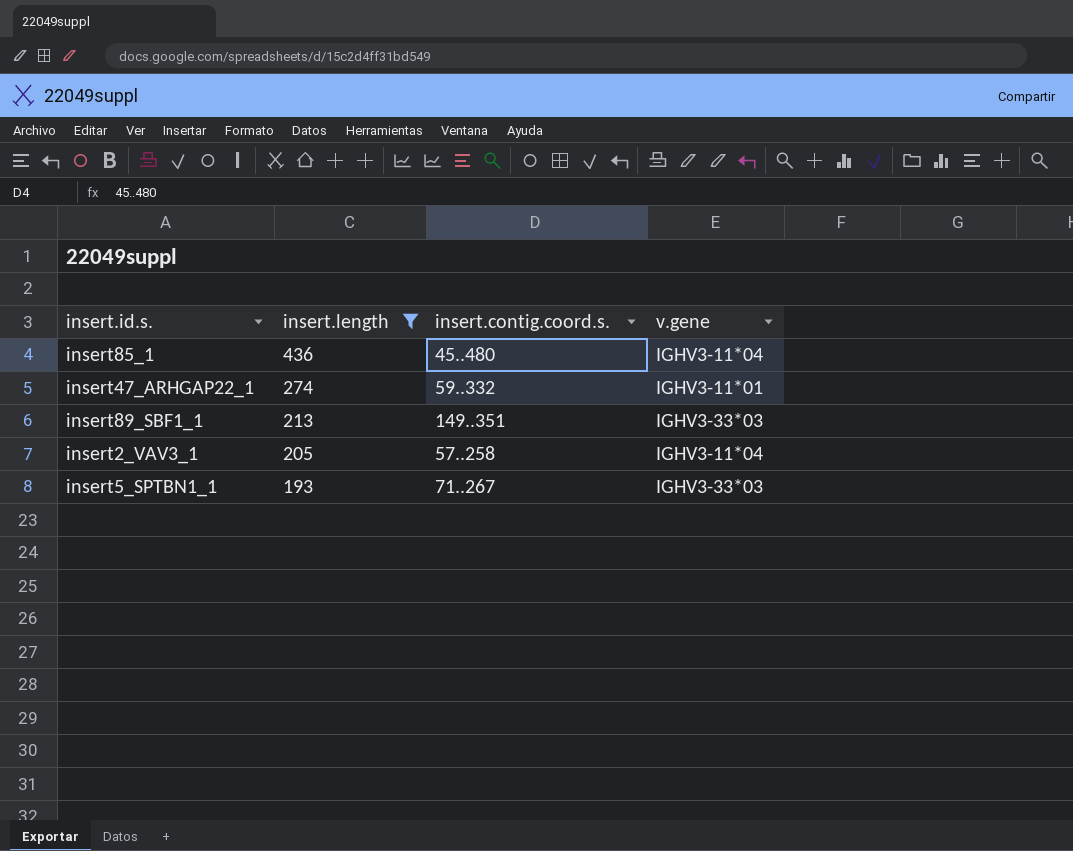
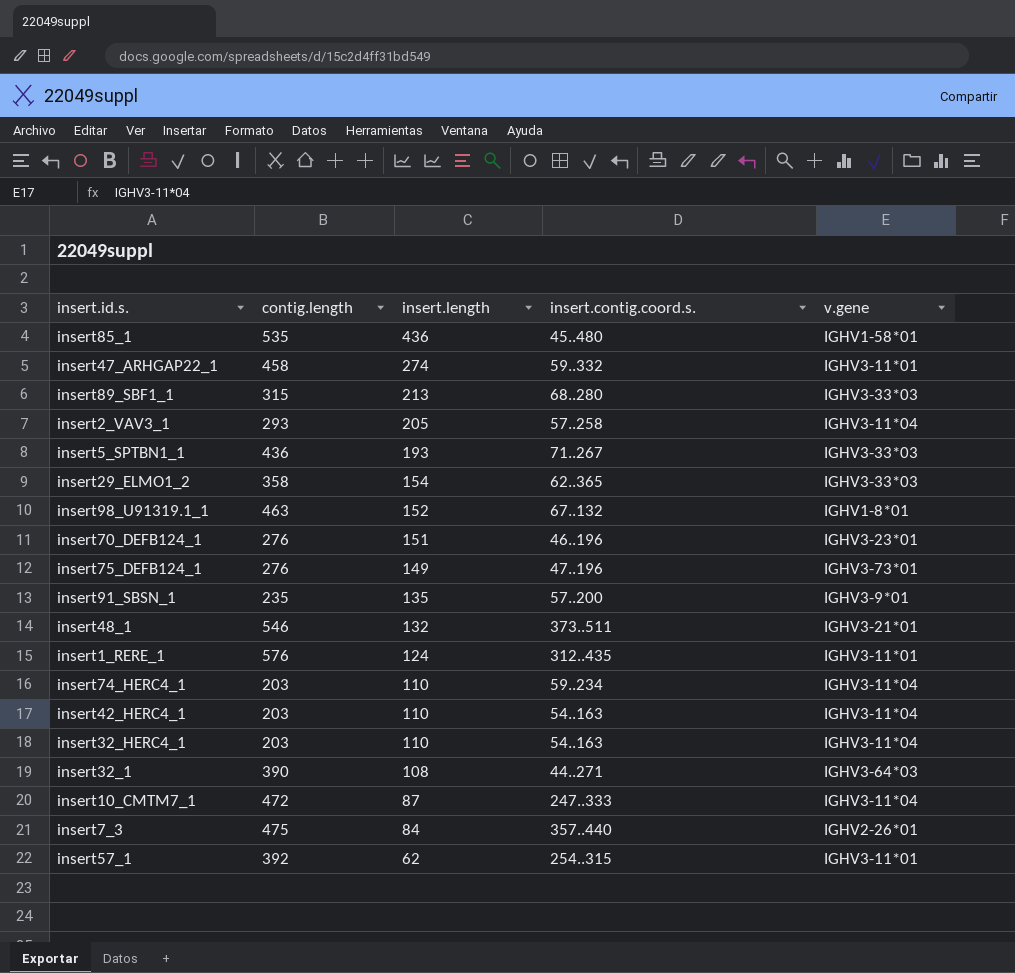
filter: insert.length >= 193 -> none
column contig.length | position: none -> 2
insert85_1 | v.gene: IGHV3-11*04 -> IGHV1-58*01
insert89_SBF1_1 | insert.contig.coord.s.: 149..351 -> 68..280

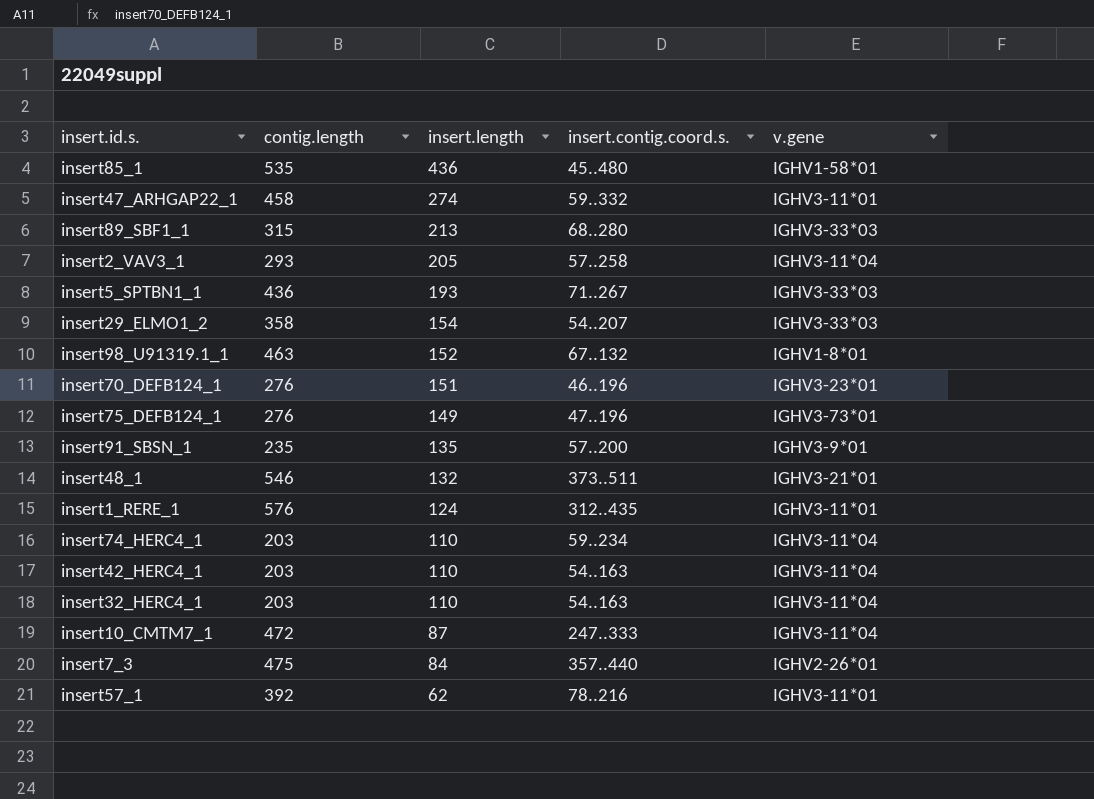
row insert32_1: 390 | 108 | 44..271 | IGHV3-64*03 -> none
insert29_ELMO1_2 | insert.contig.coord.s.: 62..365 -> 54..207
insert57_1 | insert.contig.coord.s.: 254..315 -> 78..216

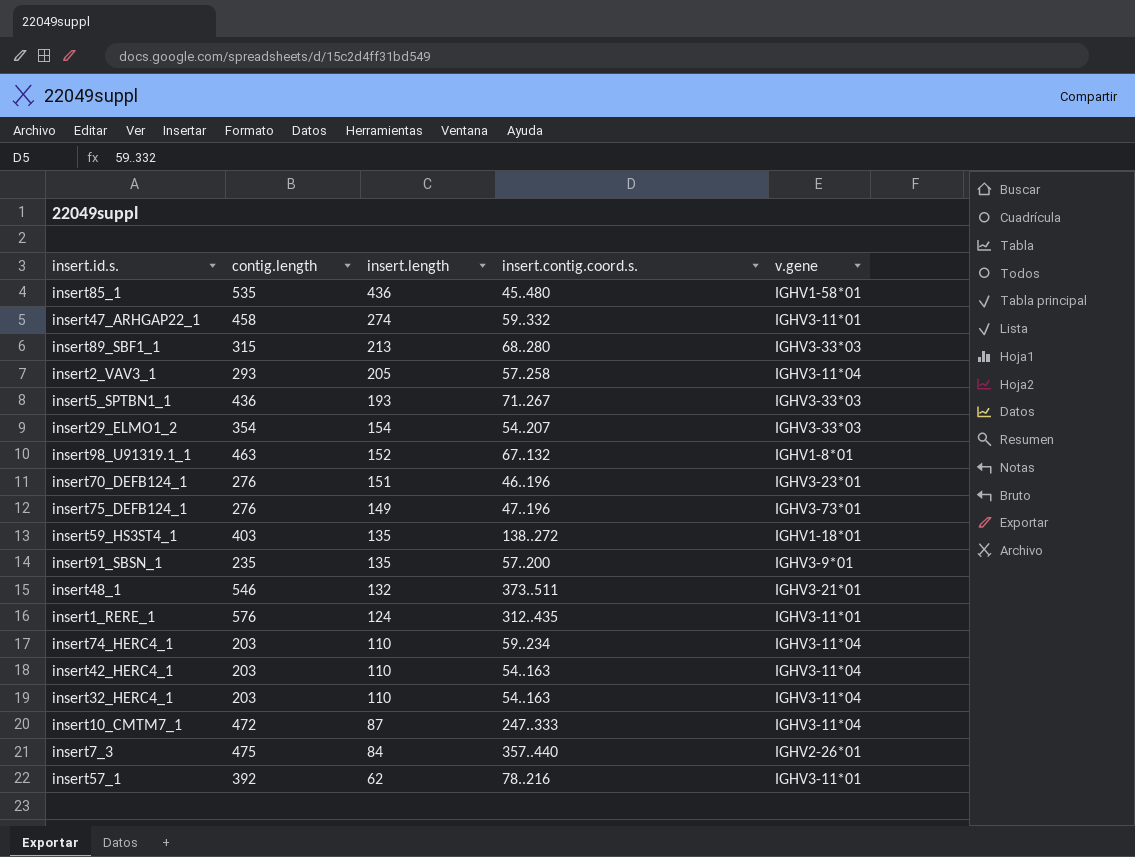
insert29_ELMO1_2 | contig.length: 358 -> 354
row insert59_HS3ST4_1: none -> 403 | 135 | 138..272 | IGHV1-18*01

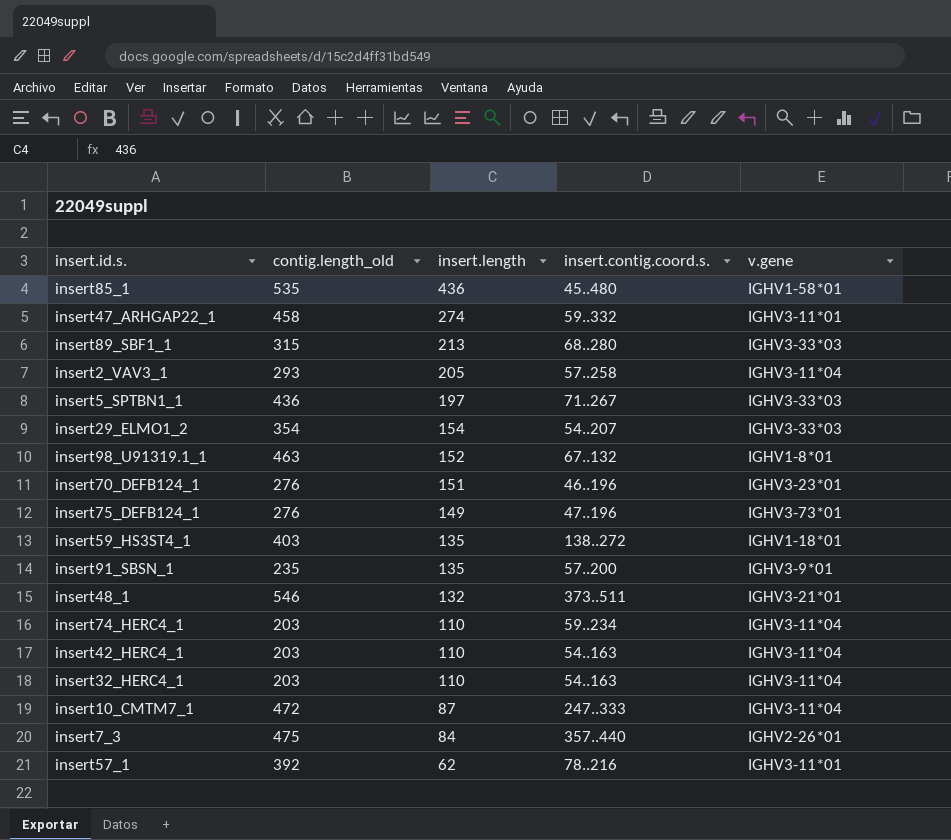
column name: contig.length -> contig.length_old
row insert1_RERE_1: 576 | 124 | 312..435 | IGHV3-11*01 -> none
insert5_SPTBN1_1 | insert.length: 193 -> 197

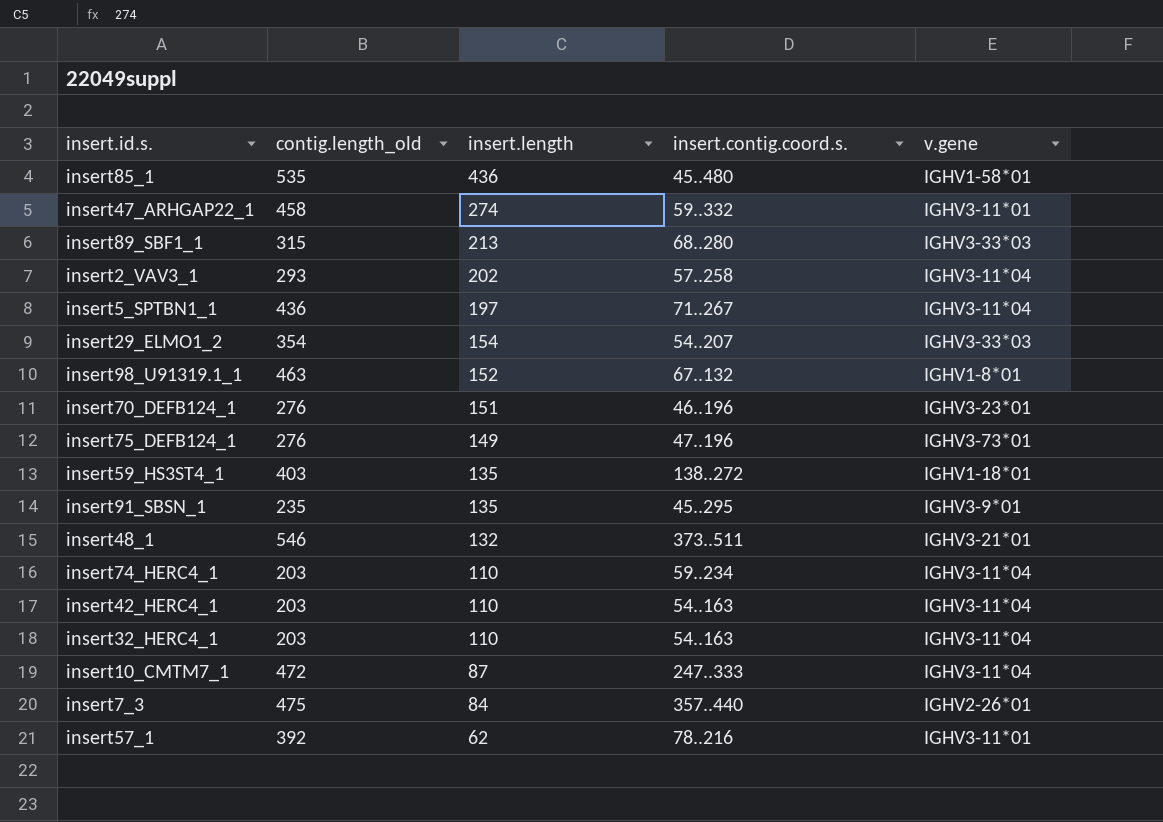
insert2_VAV3_1 | insert.length: 205 -> 202
insert5_SPTBN1_1 | v.gene: IGHV3-33*03 -> IGHV3-11*04
insert91_SBSN_1 | insert.contig.coord.s.: 57..200 -> 45..295

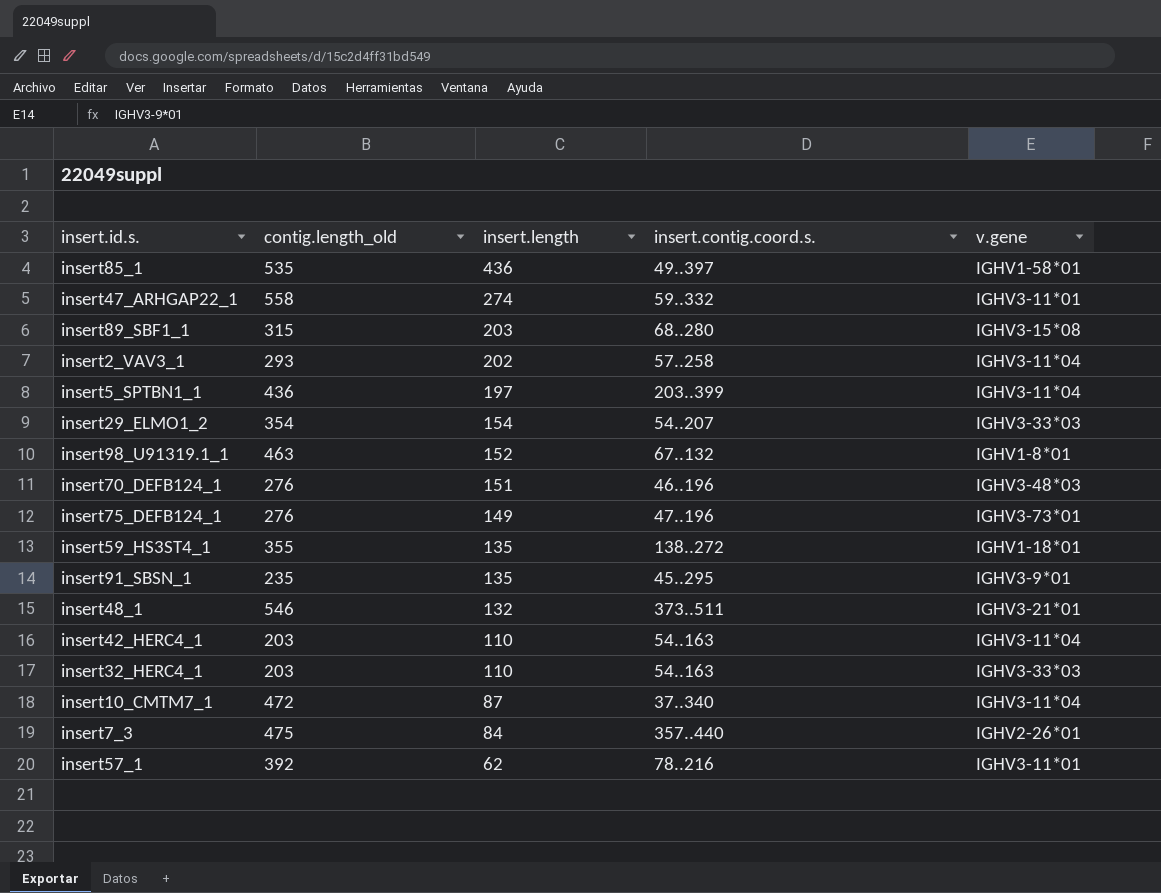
row insert74_HERC4_1: 203 | 110 | 59..234 | IGHV3-11*04 -> none
insert85_1 | insert.contig.coord.s.: 45..480 -> 49..397
insert47_ARHGAP22_1 | contig.length_old: 458 -> 558
insert89_SBF1_1 | insert.length: 213 -> 203
insert89_SBF1_1 | v.gene: IGHV3-33*03 -> IGHV3-15*08
insert5_SPTBN1_1 | insert.contig.coord.s.: 71..267 -> 203..399
insert70_DEFB124_1 | v.gene: IGHV3-23*01 -> IGHV3-48*03
insert59_HS3ST4_1 | contig.length_old: 403 -> 355
insert32_HERC4_1 | v.gene: IGHV3-11*04 -> IGHV3-33*03
insert10_CMTM7_1 | insert.contig.coord.s.: 247..333 -> 37..340

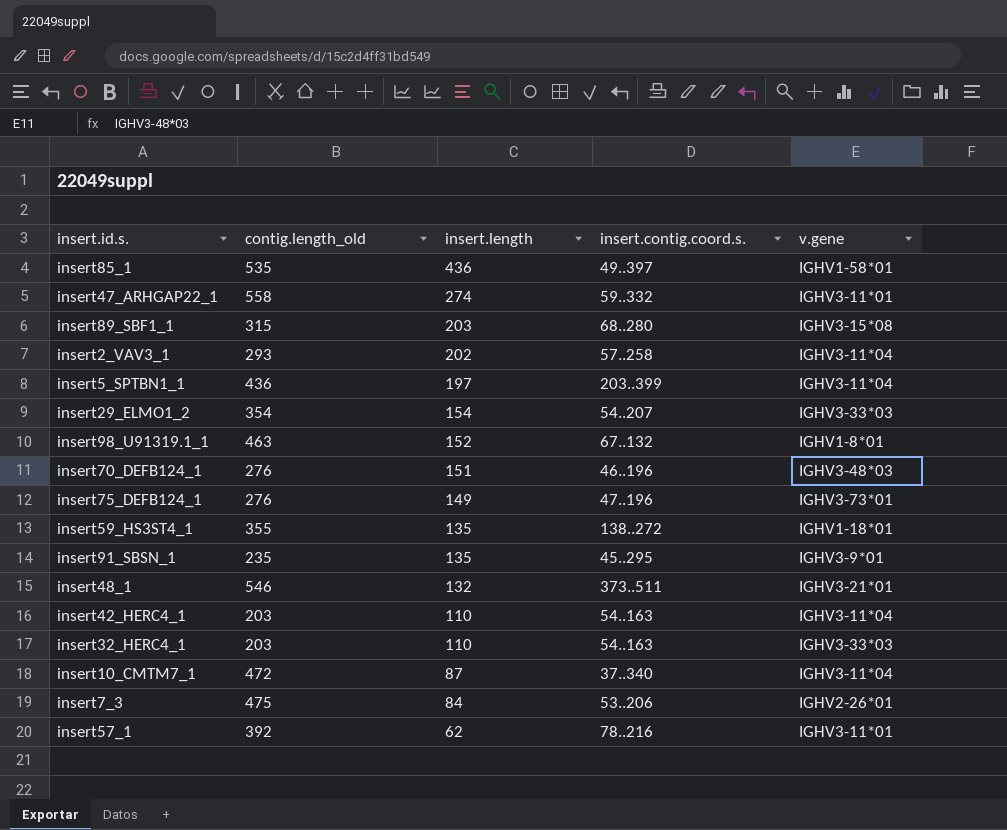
insert7_3 | insert.contig.coord.s.: 357..440 -> 53..206

